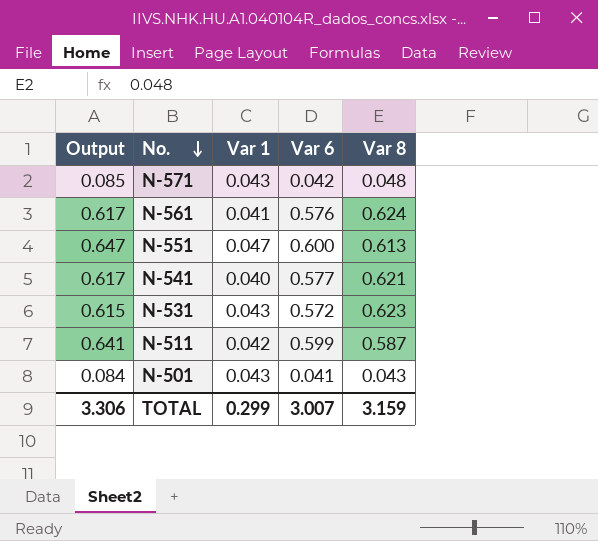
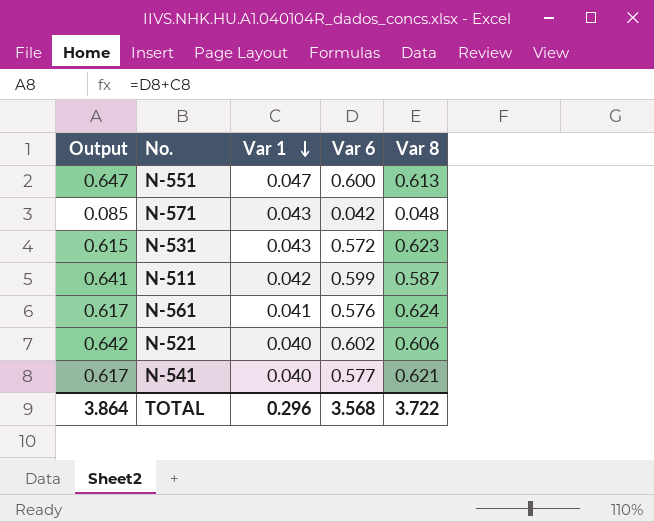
row order: No. descending -> Var 1 descending
row N-501: 0.084 | 0.043 | 0.041 | 0.043 -> none
row N-521: none -> 0.642 | 0.040 | 0.602 | 0.606
TOTAL | Output: 3.306 -> 3.864
TOTAL | Var 1: 0.299 -> 0.296
TOTAL | Var 6: 3.007 -> 3.568
TOTAL | Var 8: 3.159 -> 3.722

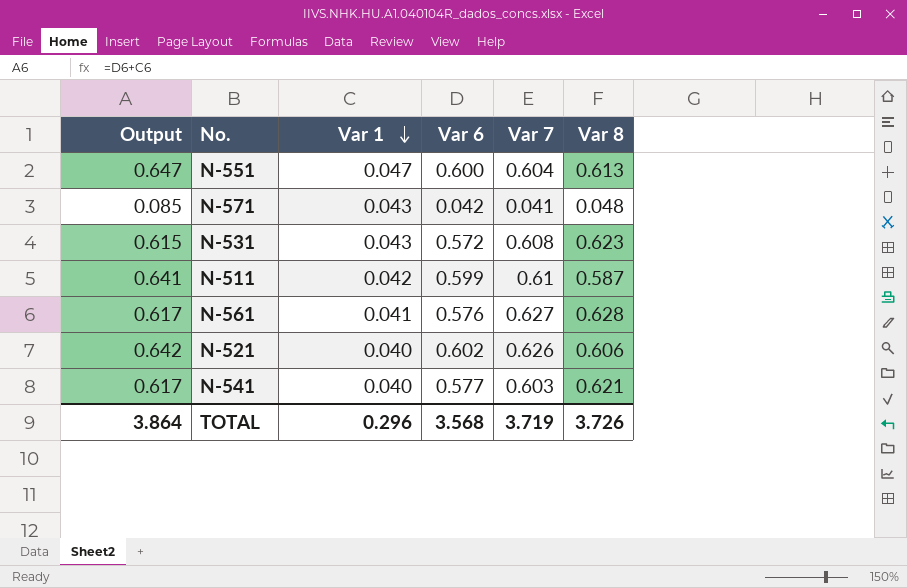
column Var 7 | position: none -> 5
N-561 | Var 8: 0.624 -> 0.628
TOTAL | Var 8: 3.722 -> 3.726

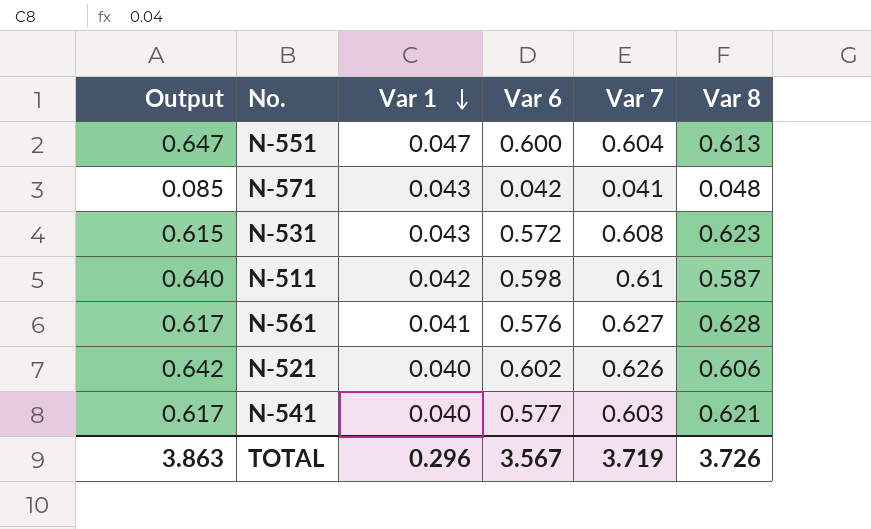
N-511 | Output: 0.641 -> 0.640
N-511 | Var 6: 0.599 -> 0.598
TOTAL | Output: 3.864 -> 3.863
TOTAL | Var 6: 3.568 -> 3.567

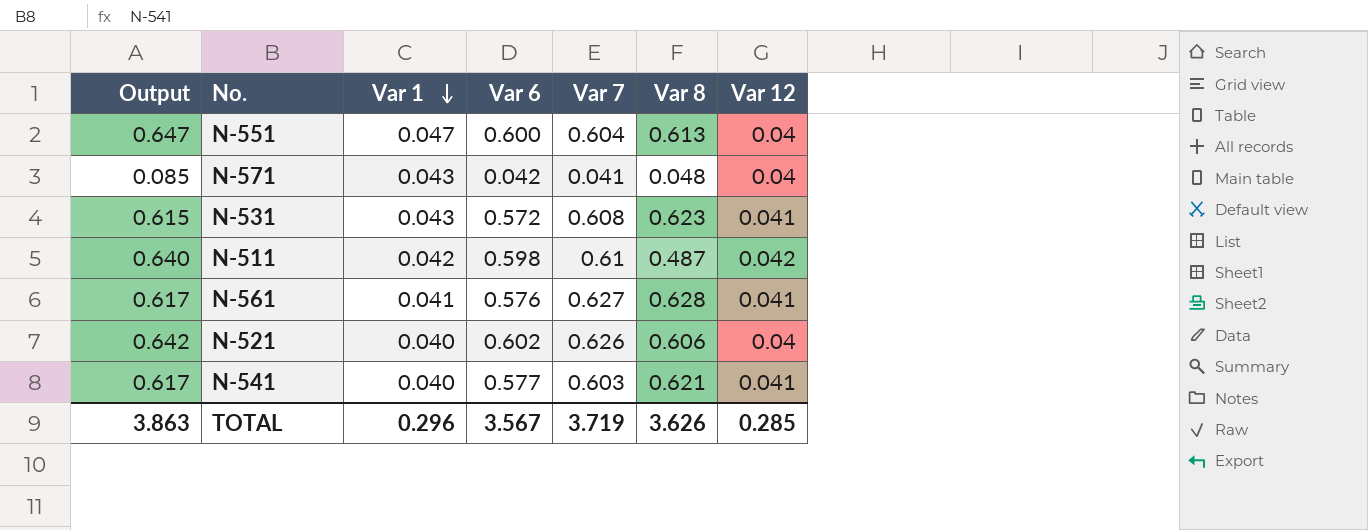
column Var 12 | position: none -> 7
N-511 | Var 8: 0.587 -> 0.487
TOTAL | Var 8: 3.726 -> 3.626

